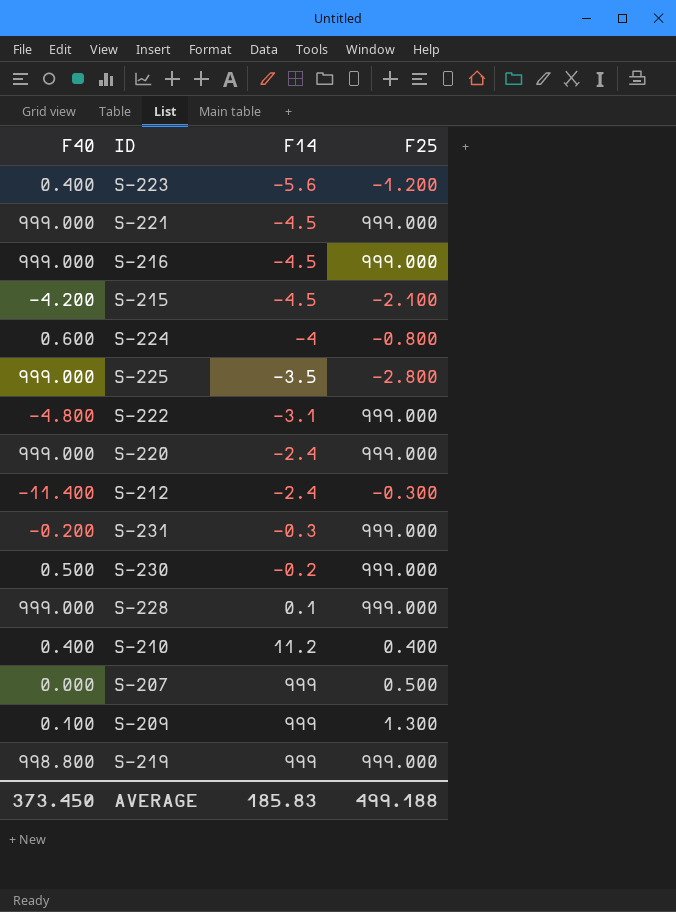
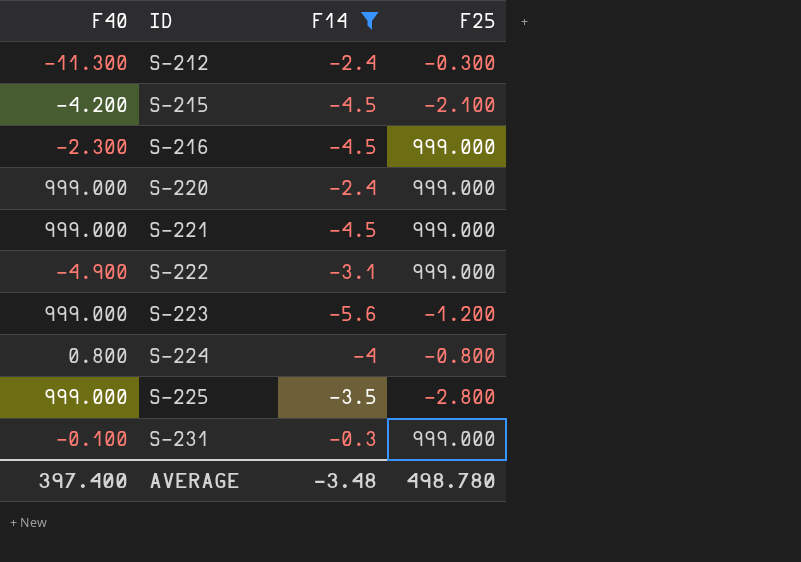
filter: none -> F14 <= -0.3
row order: F14 ascending -> ID ascending
S-212 | F40: -11.400 -> -11.300
S-216 | F40: 999.000 -> -2.300
S-222 | F40: -4.800 -> -4.900
S-223 | F40: 0.400 -> 999.000
S-224 | F40: 0.600 -> 0.800
S-231 | F40: -0.200 -> -0.100
AVERAGE | F40: 373.450 -> 397.400
AVERAGE | F14: 185.83 -> -3.48
AVERAGE | F25: 499.188 -> 498.780

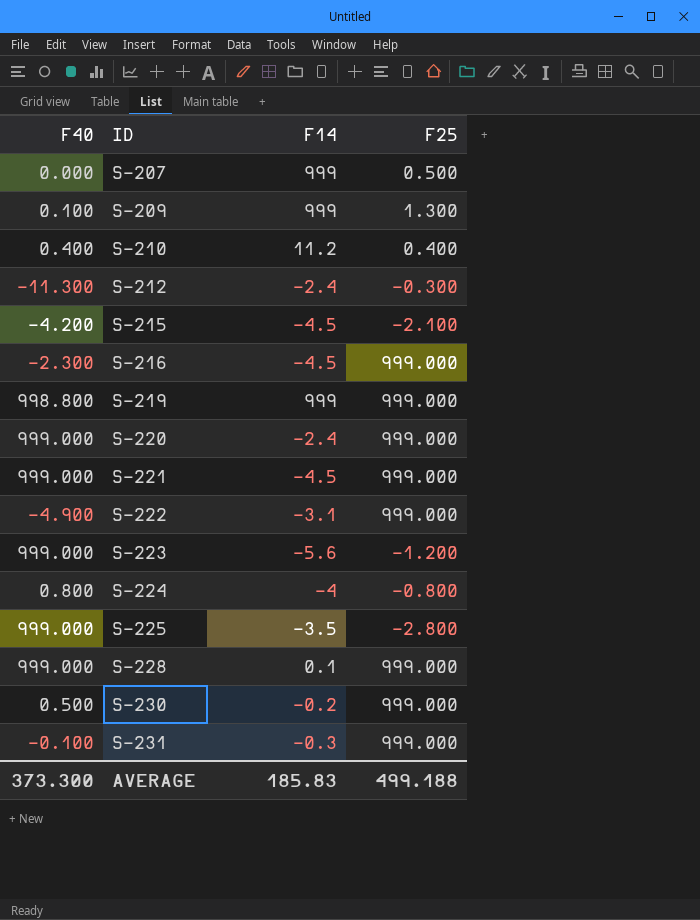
filter: F14 <= -0.3 -> none
AVERAGE | F40: 397.400 -> 373.300
AVERAGE | F14: -3.48 -> 185.83
AVERAGE | F25: 498.780 -> 499.188

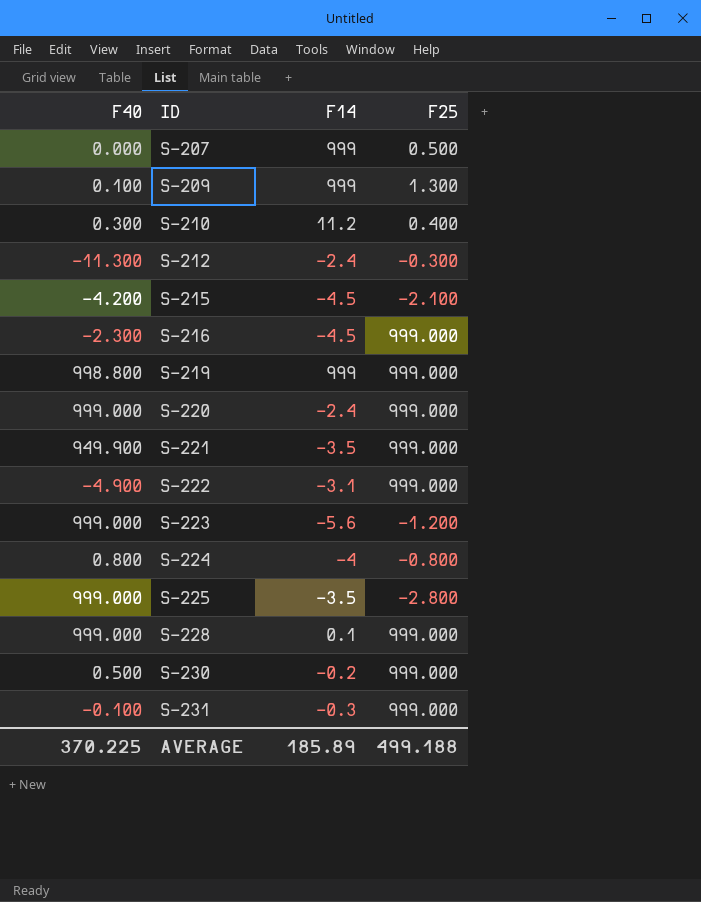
S-210 | F40: 0.400 -> 0.300
S-221 | F40: 999.000 -> 949.900
S-221 | F14: -4.5 -> -3.5
AVERAGE | F40: 373.300 -> 370.225
AVERAGE | F14: 185.83 -> 185.89

